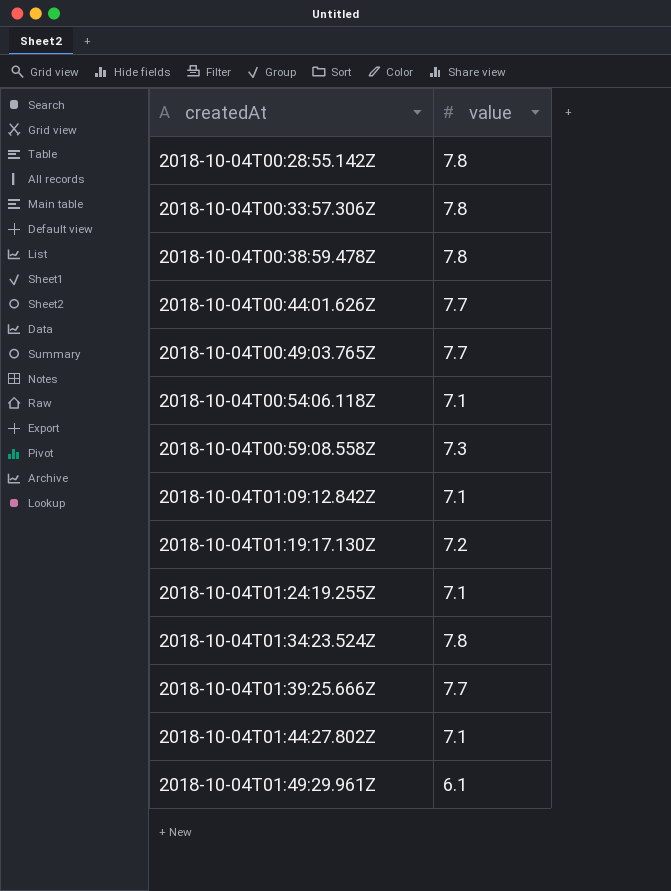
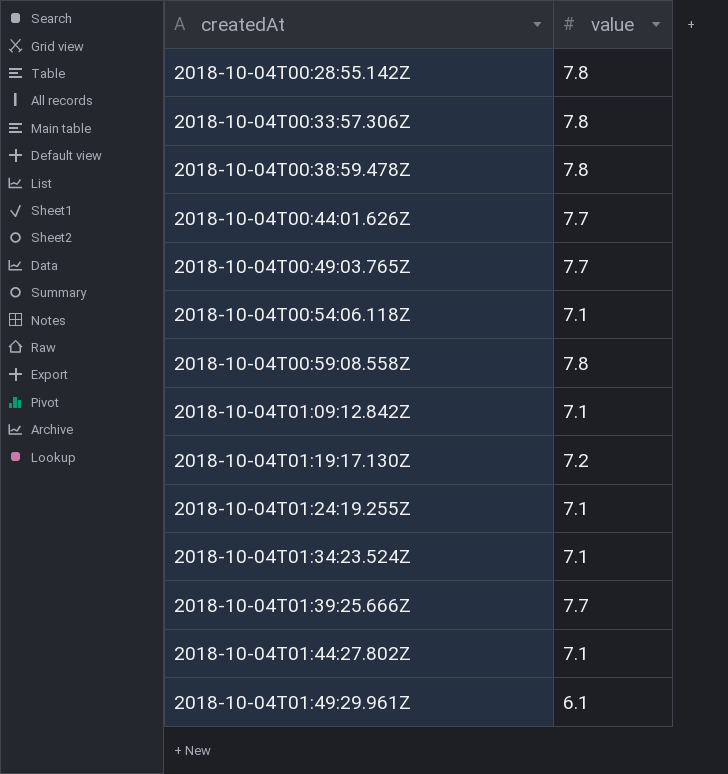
2018-10-04T00:59:08.558Z | value: 7.3 -> 7.8
2018-10-04T01:34:23.524Z | value: 7.8 -> 7.1

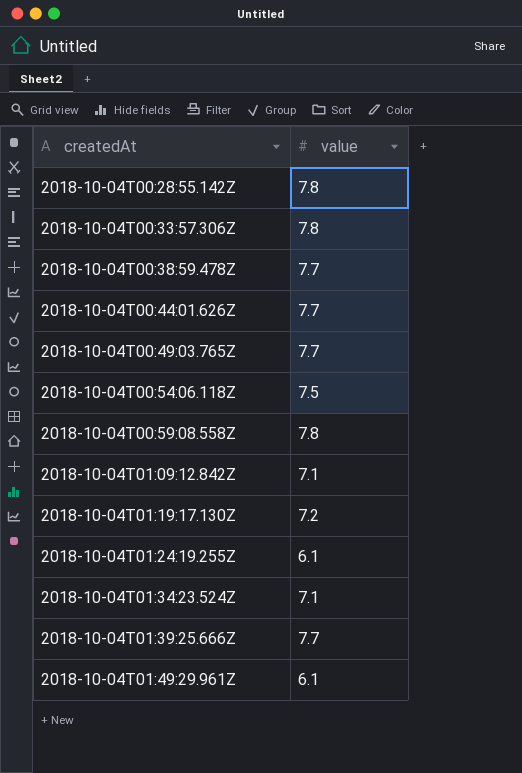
row 2018-10-04T01:44:27.802Z: 7.1 -> none
2018-10-04T00:38:59.478Z | value: 7.8 -> 7.7
2018-10-04T00:54:06.118Z | value: 7.1 -> 7.5
2018-10-04T01:24:19.255Z | value: 7.1 -> 6.1

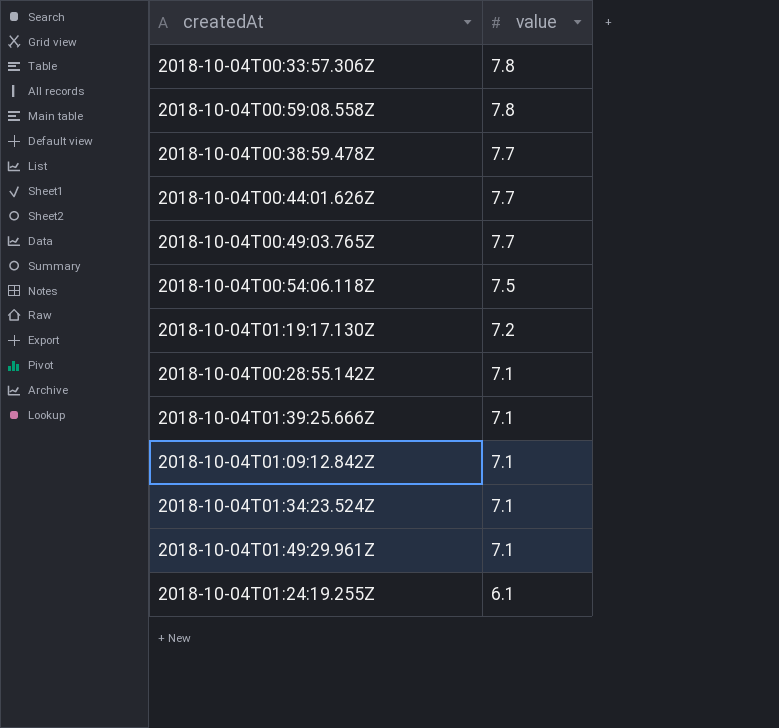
row order: createdAt ascending -> value descending
2018-10-04T00:28:55.142Z | value: 7.8 -> 7.1
2018-10-04T01:39:25.666Z | value: 7.7 -> 7.1
2018-10-04T01:49:29.961Z | value: 6.1 -> 7.1

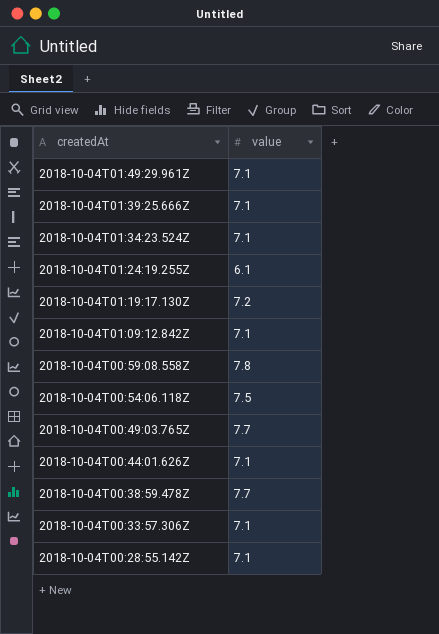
row order: value descending -> createdAt descending
2018-10-04T00:44:01.626Z | value: 7.7 -> 7.1
2018-10-04T00:33:57.306Z | value: 7.8 -> 7.1

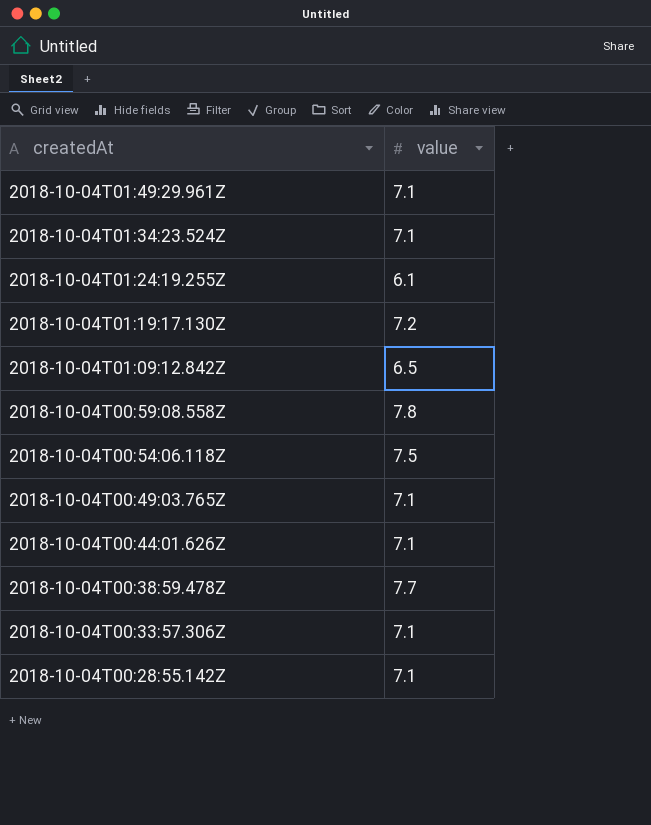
row 2018-10-04T01:39:25.666Z: 7.1 -> none
2018-10-04T01:09:12.842Z | value: 7.1 -> 6.5
2018-10-04T00:49:03.765Z | value: 7.7 -> 7.1

